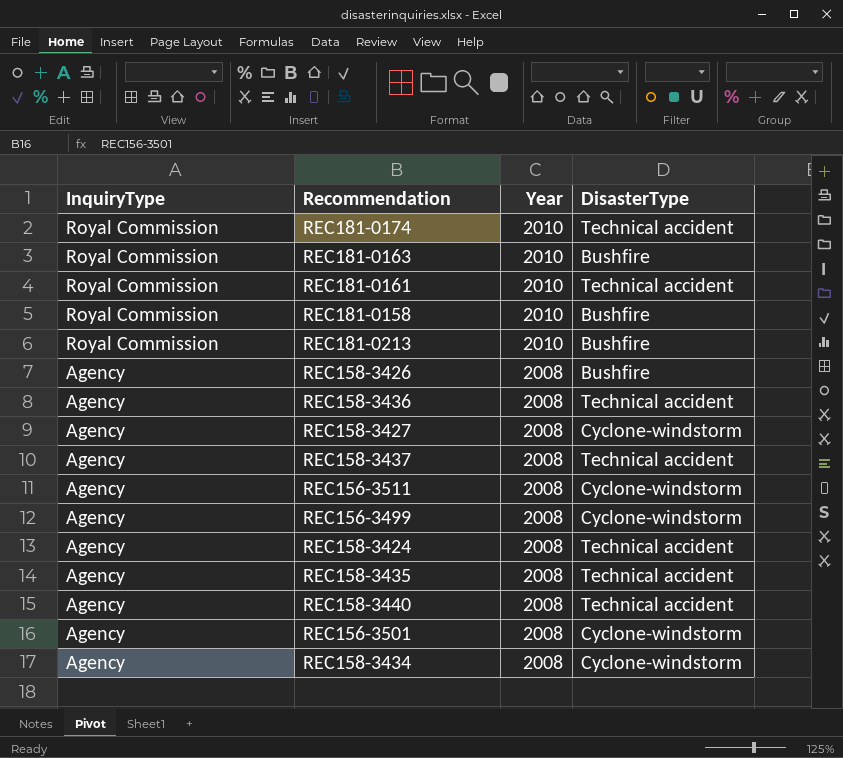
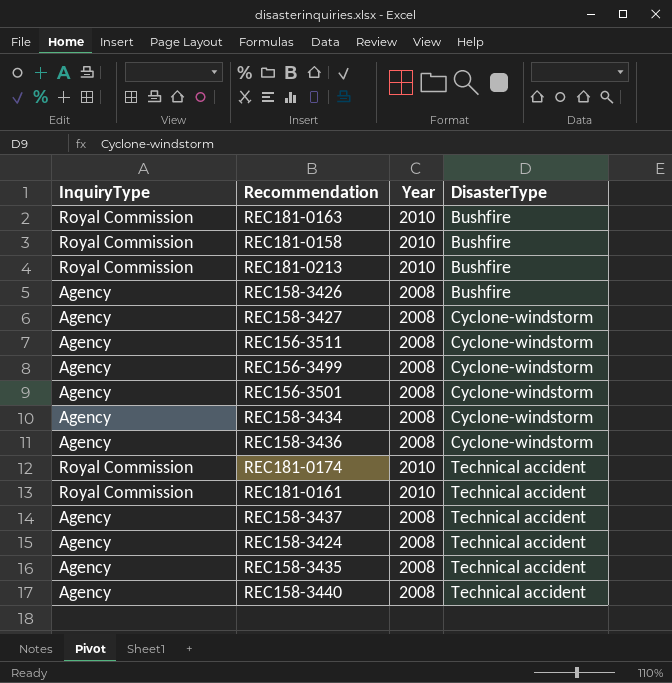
row order: InquiryType descending -> DisasterType ascending
REC158-3436 | DisasterType: Technical accident -> Cyclone-windstorm

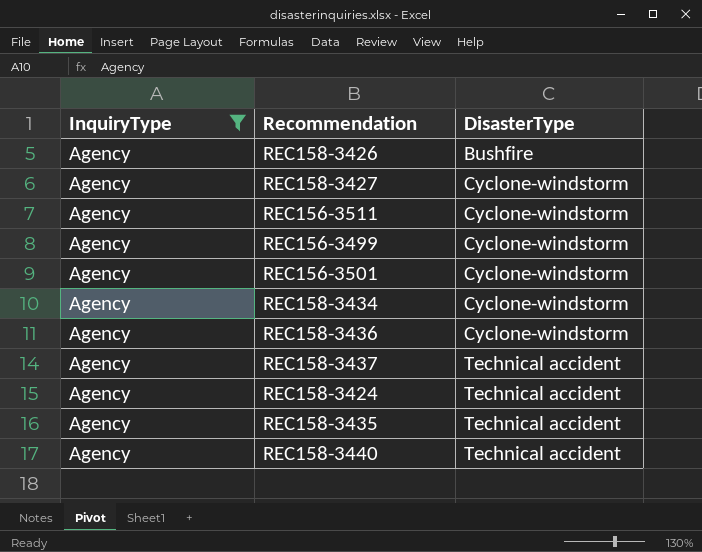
filter: none -> InquiryType = Agency
column Year | position: 3 -> none

